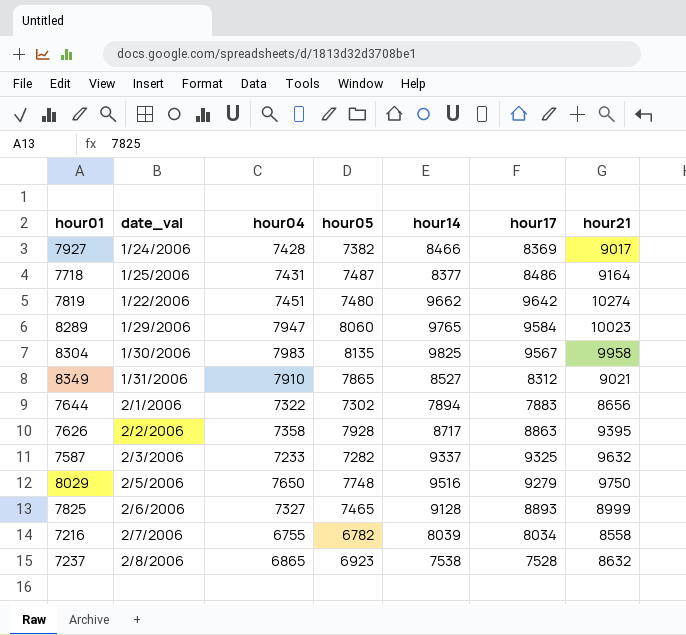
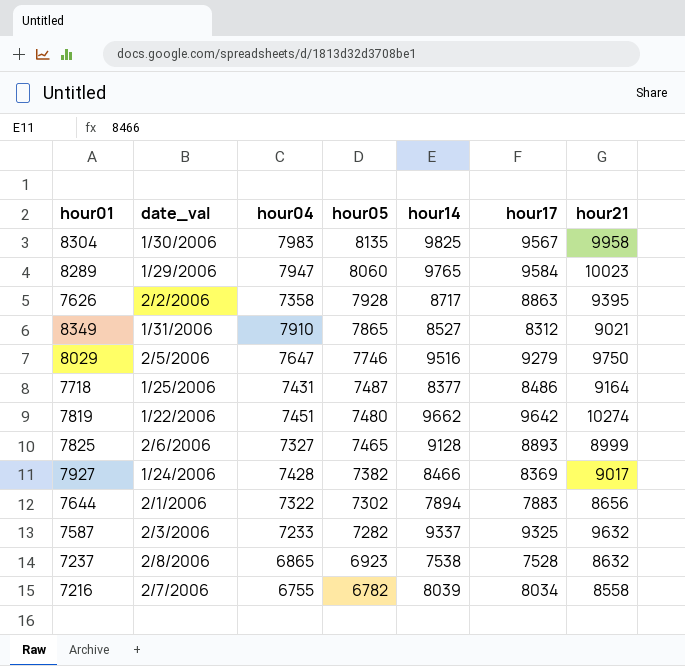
row order: none -> hour05 descending
8029 | hour04: 7650 -> 7647
8029 | hour05: 7748 -> 7746

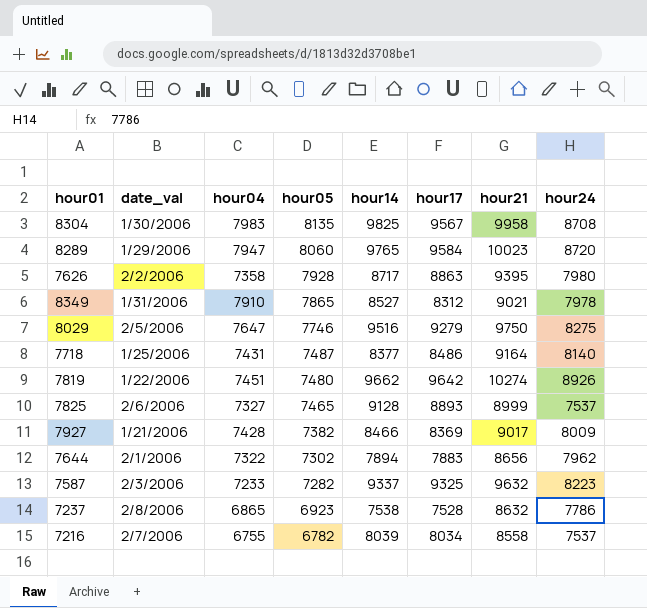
column hour24 | position: none -> 8
7927 | date_val: 1/24/2006 -> 1/21/2006

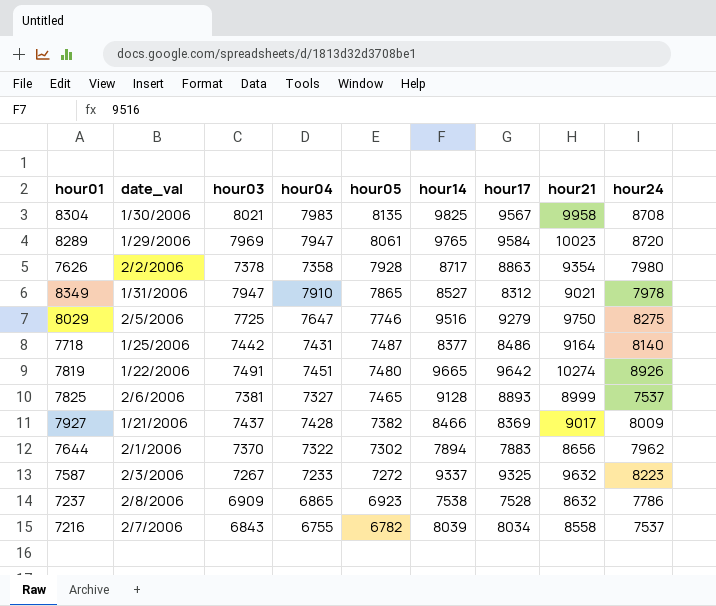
column hour03 | position: none -> 3
8289 | hour05: 8060 -> 8061
7626 | hour21: 9395 -> 9354
7819 | hour14: 9662 -> 9665
7587 | hour05: 7282 -> 7272

